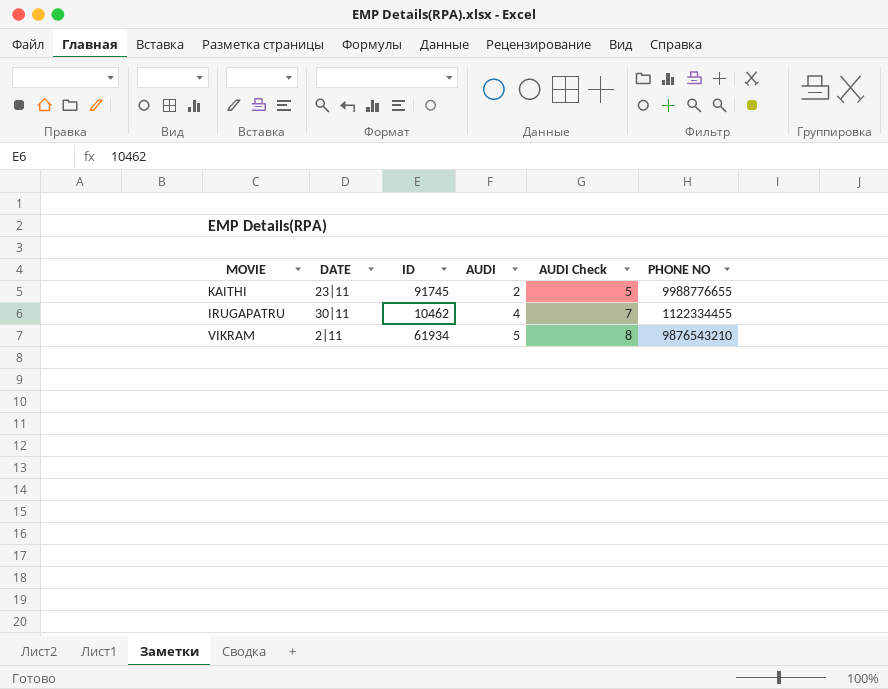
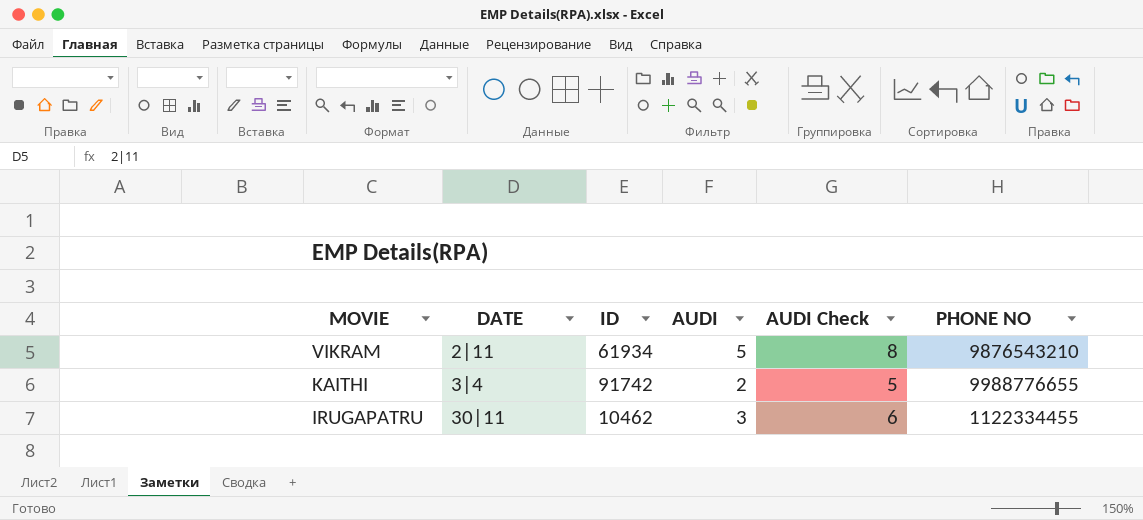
row order: AUDI ascending -> MOVIE descending
KAITHI | DATE: 23|11 -> 3|4
KAITHI | ID: 91745 -> 91742
IRUGAPATRU | AUDI: 4 -> 3
IRUGAPATRU | AUDI Check: 7 -> 6

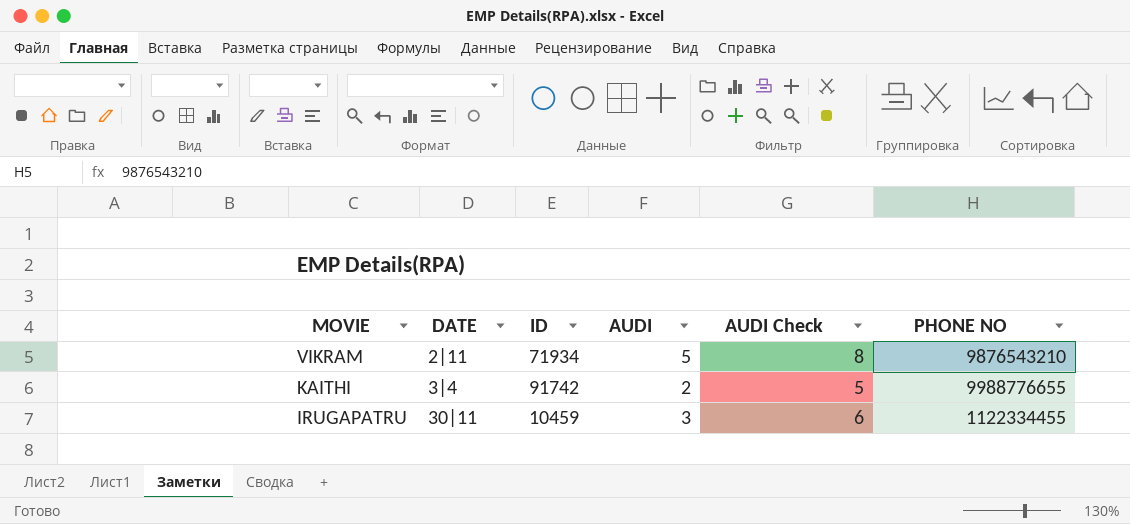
VIKRAM | ID: 61934 -> 71934
IRUGAPATRU | ID: 10462 -> 10459

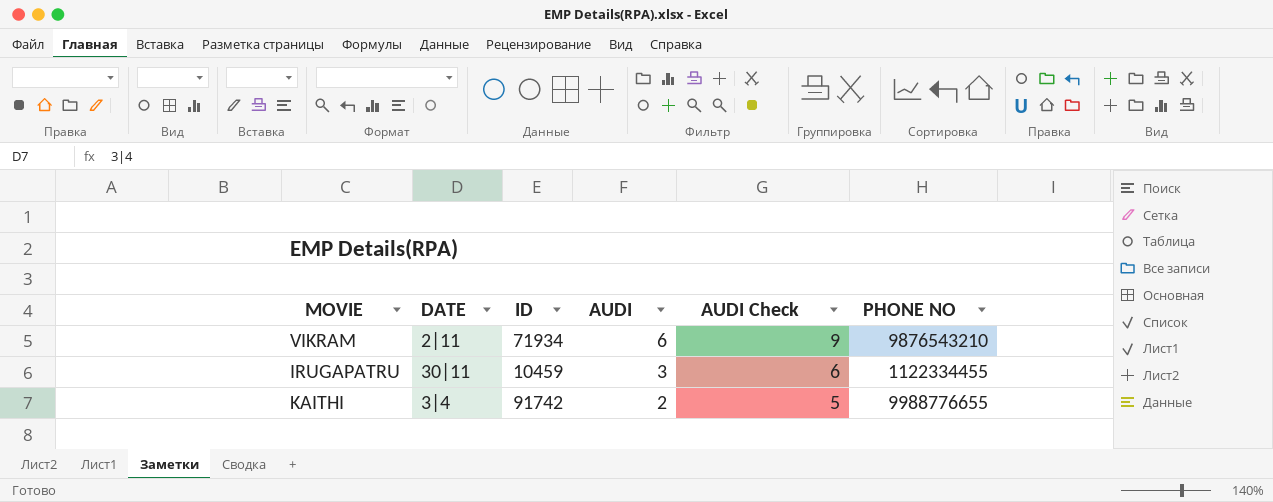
row order: MOVIE descending -> AUDI descending
VIKRAM | AUDI: 5 -> 6
VIKRAM | AUDI Check: 8 -> 9

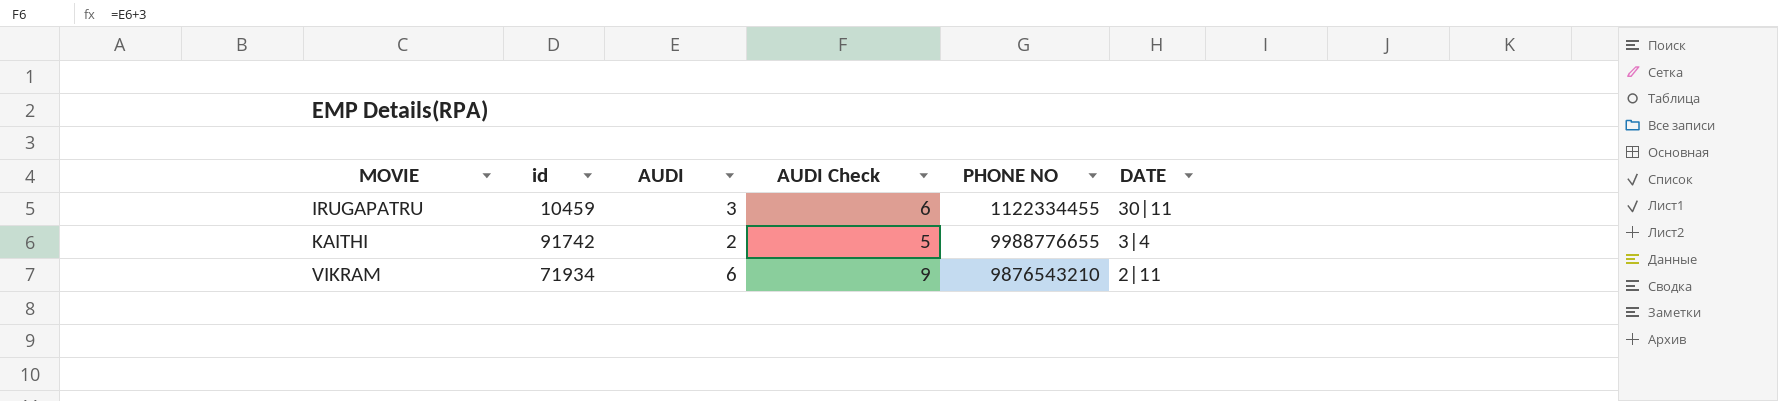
row order: AUDI descending -> MOVIE ascending
column name: ID -> id
column DATE | position: 2 -> 6

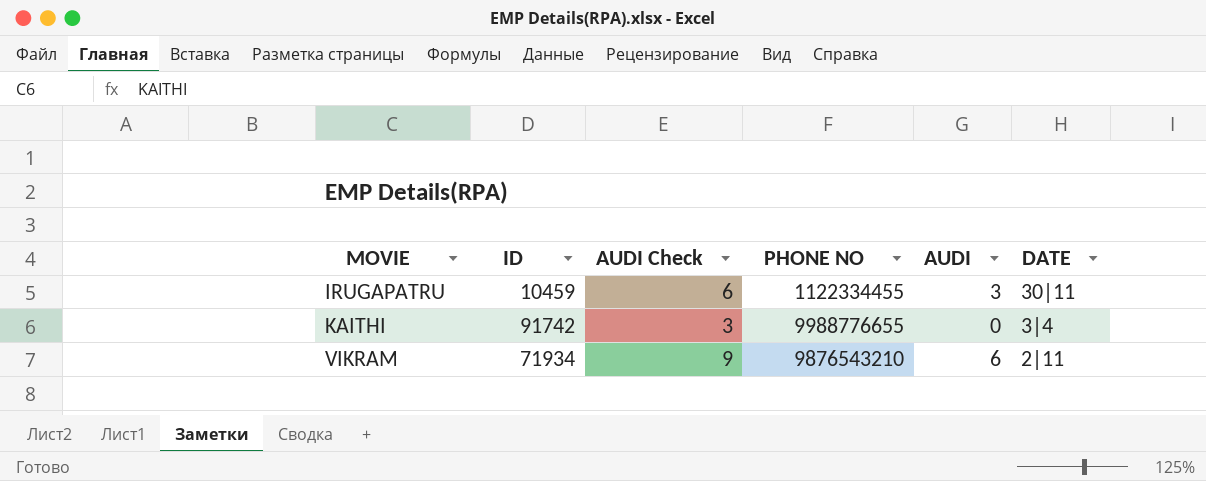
column name: id -> ID
column AUDI | position: 3 -> 5
KAITHI | AUDI Check: 5 -> 3
KAITHI | AUDI: 2 -> 0

